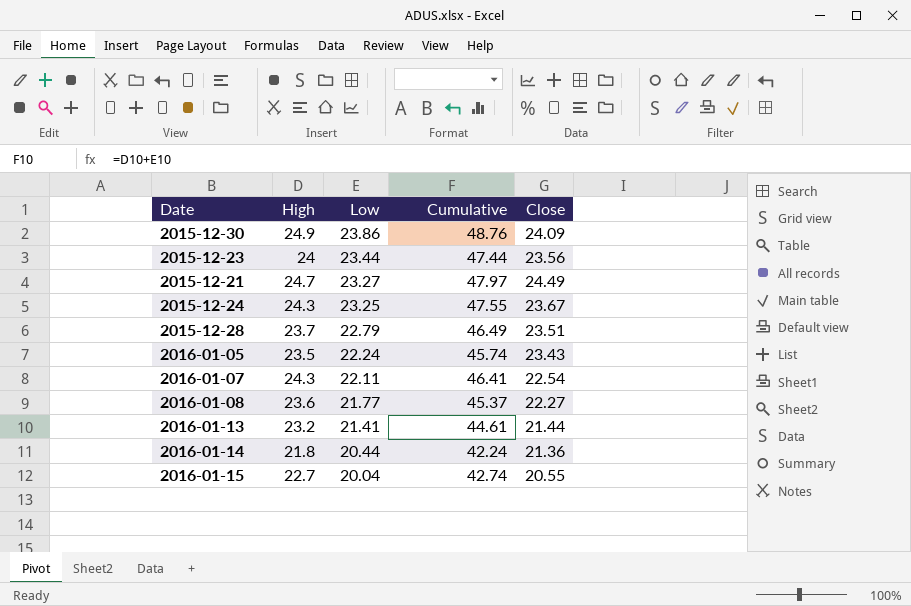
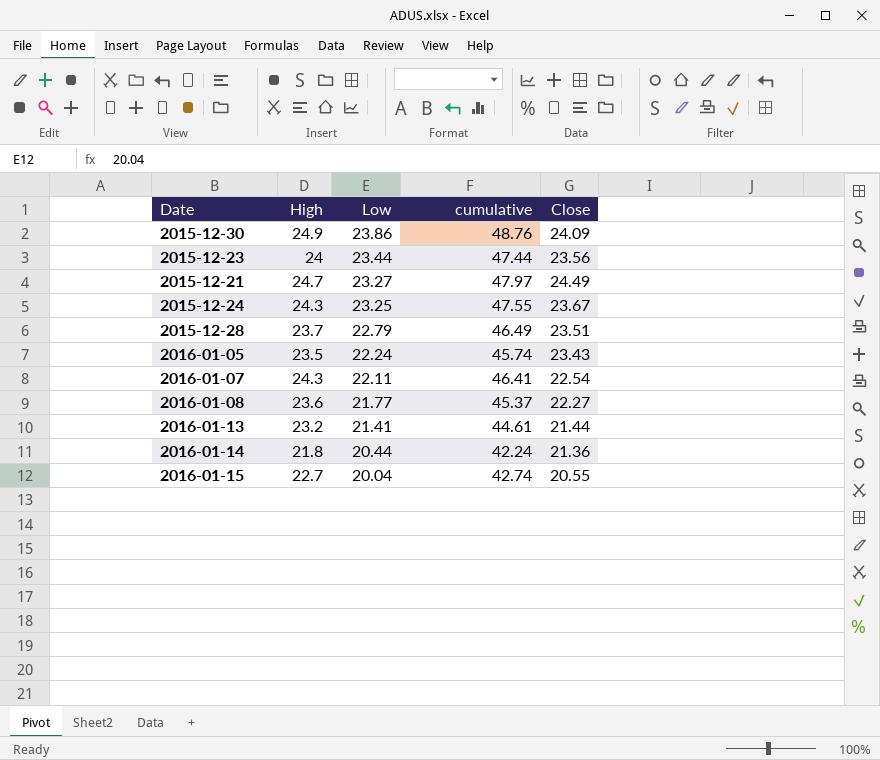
column name: Cumulative -> cumulative

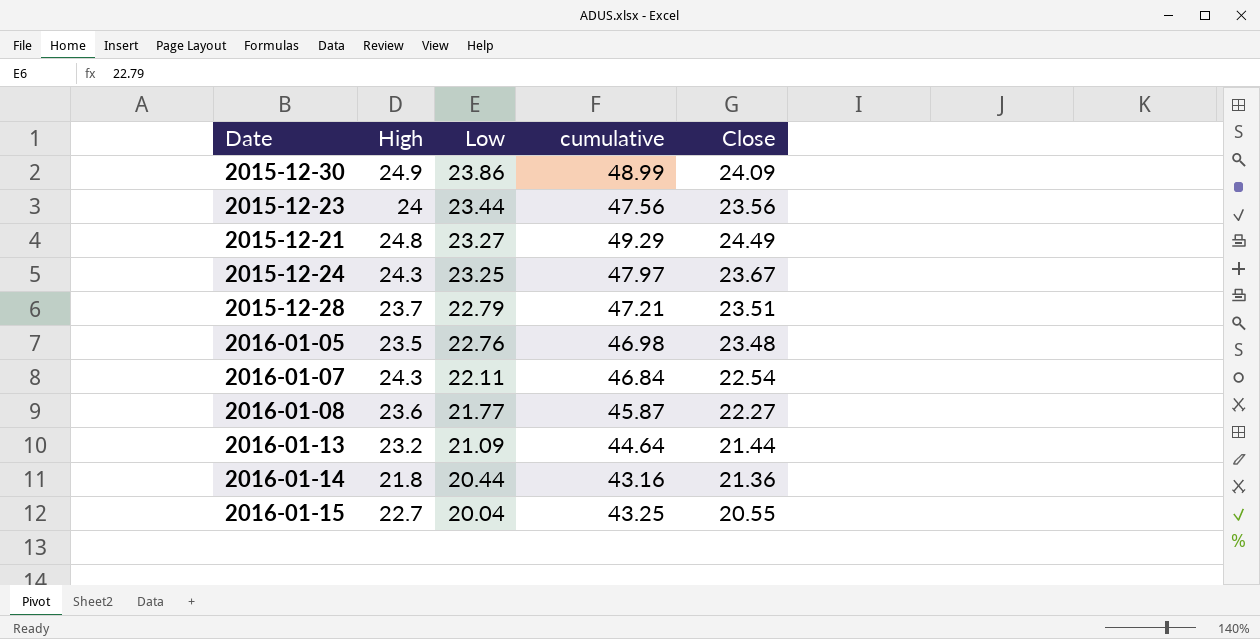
column cumulative | formula: [High] + [Low] -> [High] + [Close]
2015-12-21 | High: 24.7 -> 24.8
2016-01-05 | Low: 22.24 -> 22.76
2016-01-05 | Close: 23.43 -> 23.48
2016-01-13 | Low: 21.41 -> 21.09

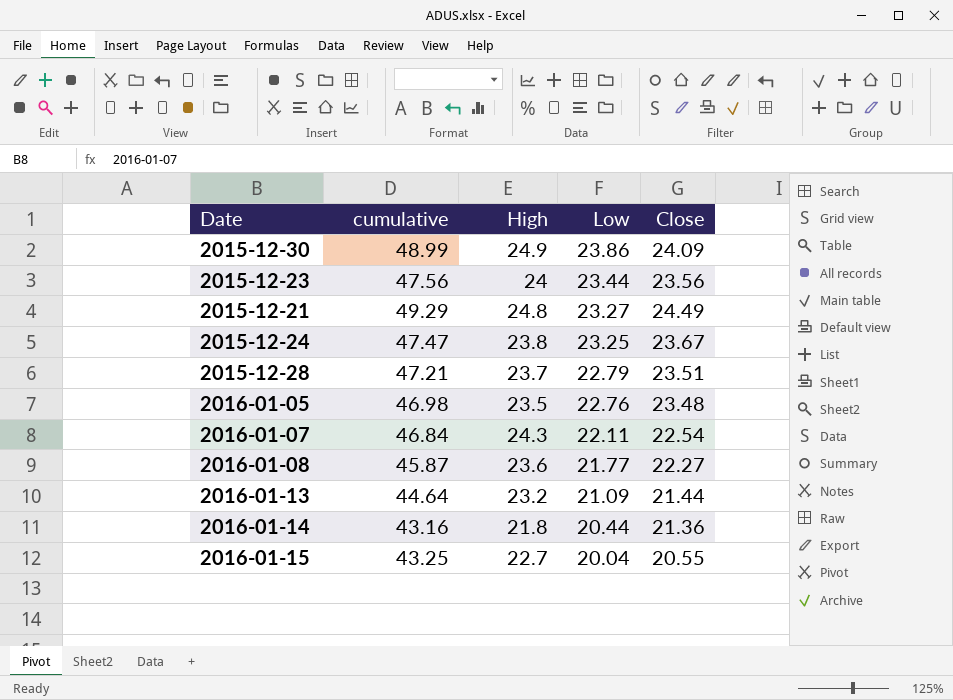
column cumulative | position: 4 -> 2
2015-12-24 | cumulative: 47.97 -> 47.47
2015-12-24 | High: 24.3 -> 23.8

